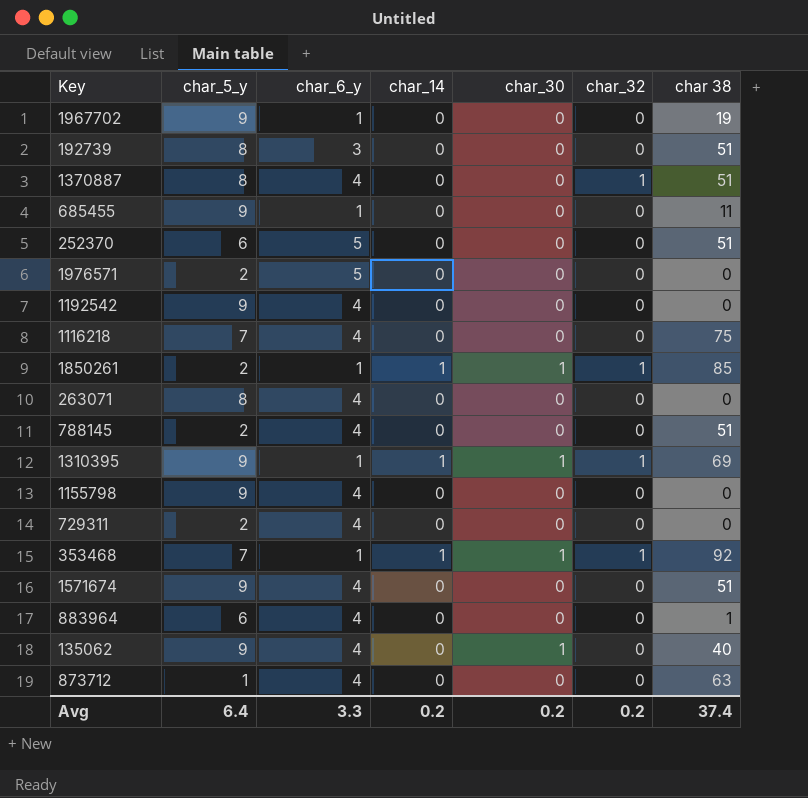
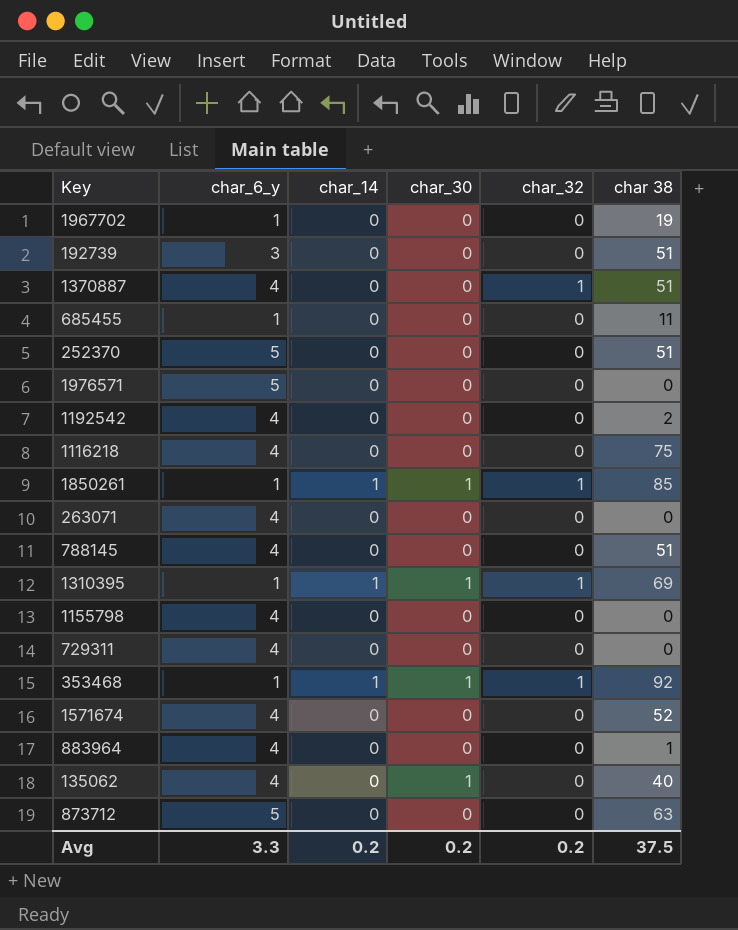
column char_5_y | position: 2 -> none
1192542 | char 38: 0 -> 2
1571674 | char 38: 51 -> 52
873712 | char_6_y: 4 -> 5
Avg | char 38: 37.4 -> 37.5

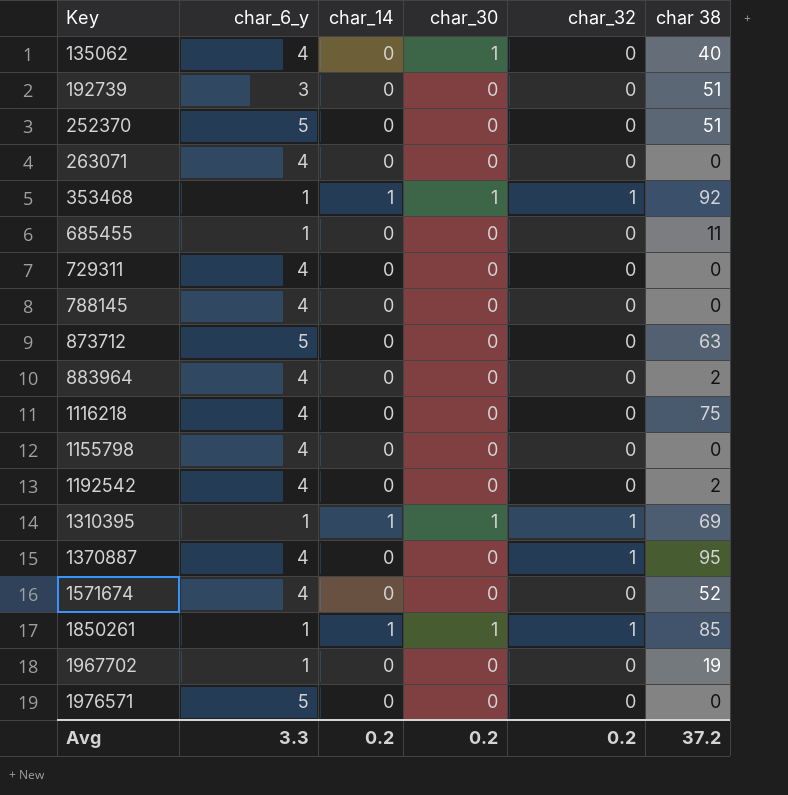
row order: none -> Key ascending
788145 | char 38: 51 -> 0
883964 | char 38: 1 -> 2
1370887 | char 38: 51 -> 95
Avg | char 38: 37.5 -> 37.2

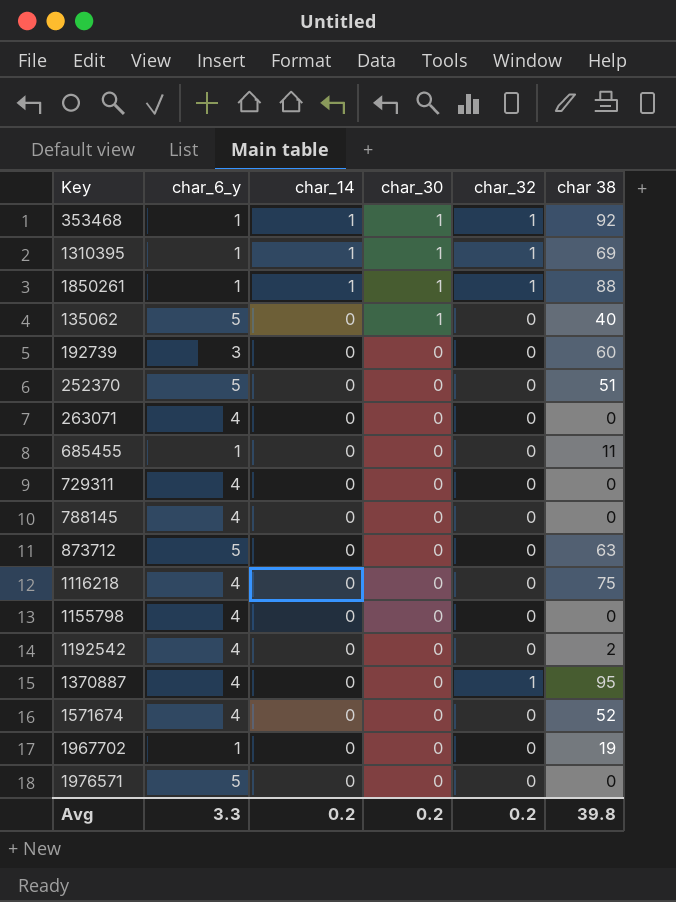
row order: Key ascending -> char_14 descending
row 883964: 4 | 0 | 0 | 0 | 2 -> none
1850261 | char 38: 85 -> 88
135062 | char_6_y: 4 -> 5
192739 | char 38: 51 -> 60
Avg | char 38: 37.2 -> 39.8

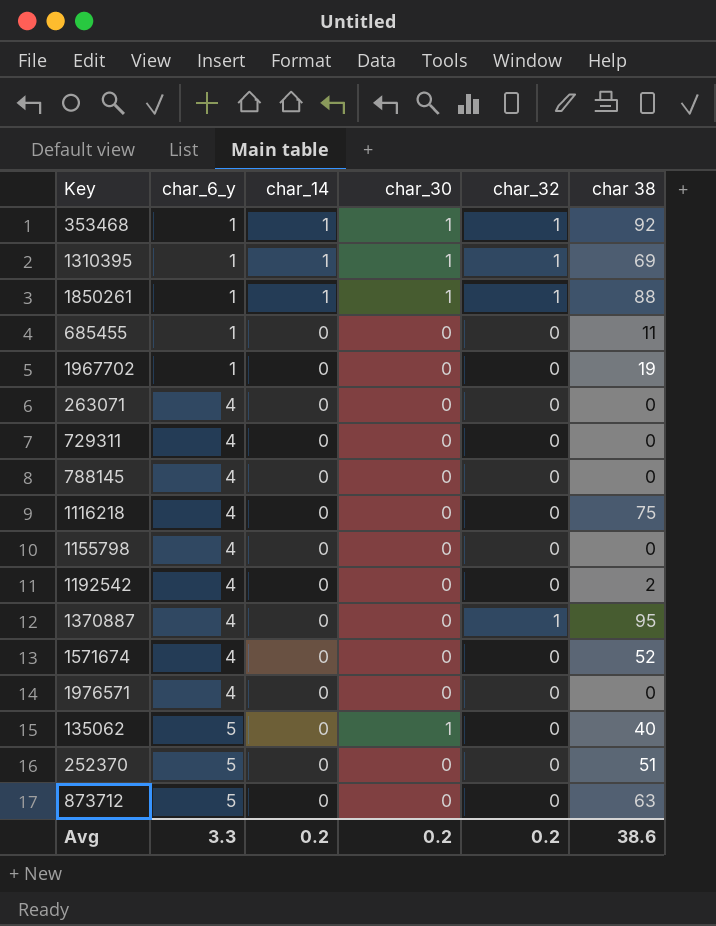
row order: char_14 descending -> char_6_y ascending
row 192739: 3 | 0 | 0 | 0 | 60 -> none
1976571 | char_6_y: 5 -> 4
Avg | char 38: 39.8 -> 38.6

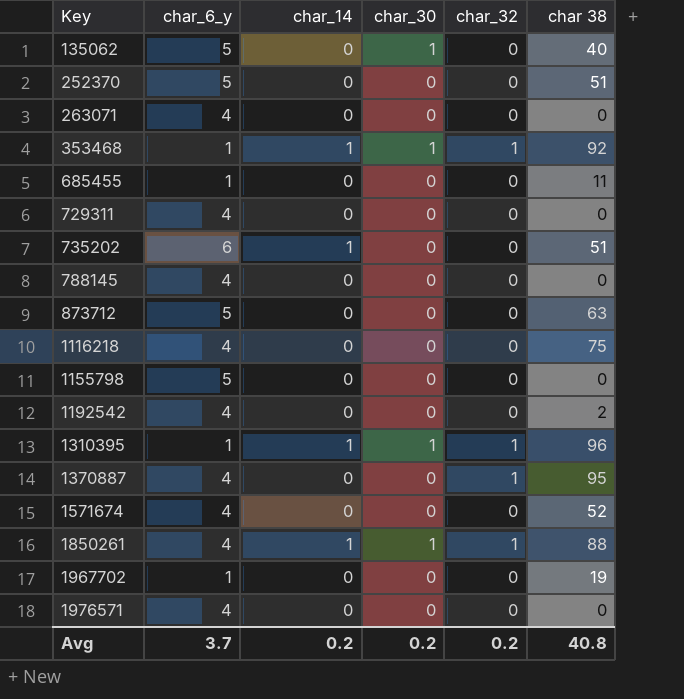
row order: char_6_y ascending -> Key ascending
row 735202: none -> 6 | 1 | 0 | 0 | 51
1155798 | char_6_y: 4 -> 5
1310395 | char 38: 69 -> 96
1850261 | char_6_y: 1 -> 4
Avg | char_6_y: 3.3 -> 3.7
Avg | char 38: 38.6 -> 40.8

